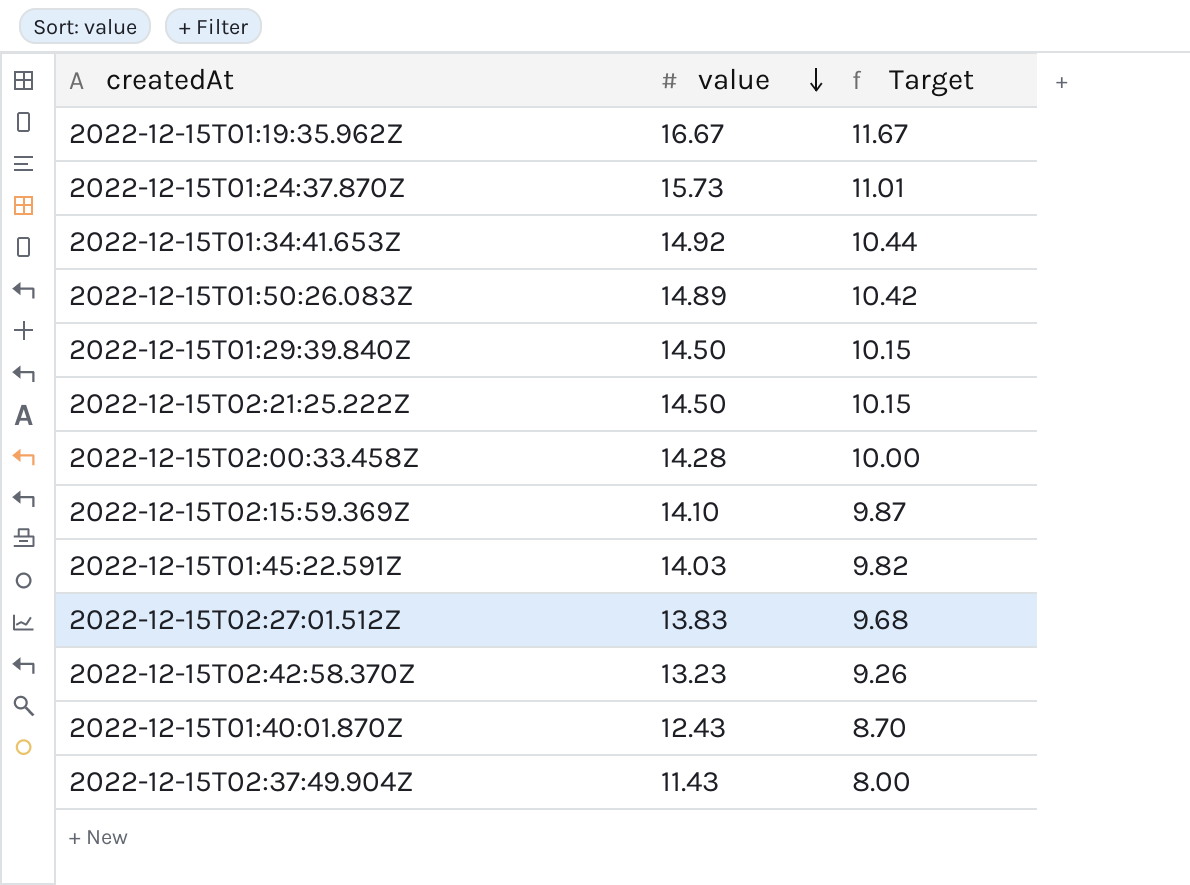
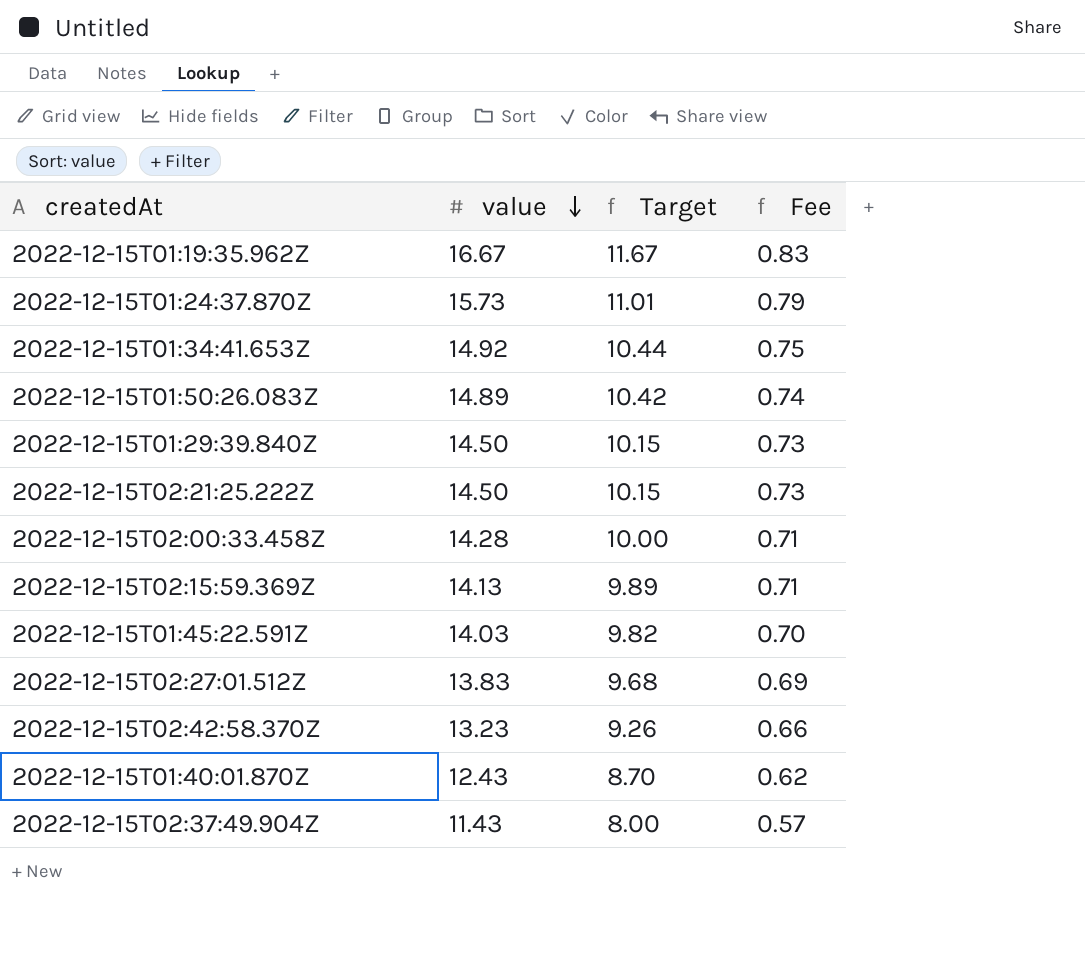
column Fee | formula: none -> [value] * 0.05
2022-12-15T02:15:59.369Z | value: 14.10 -> 14.13
2022-12-15T02:15:59.369Z | Target: 9.87 -> 9.89

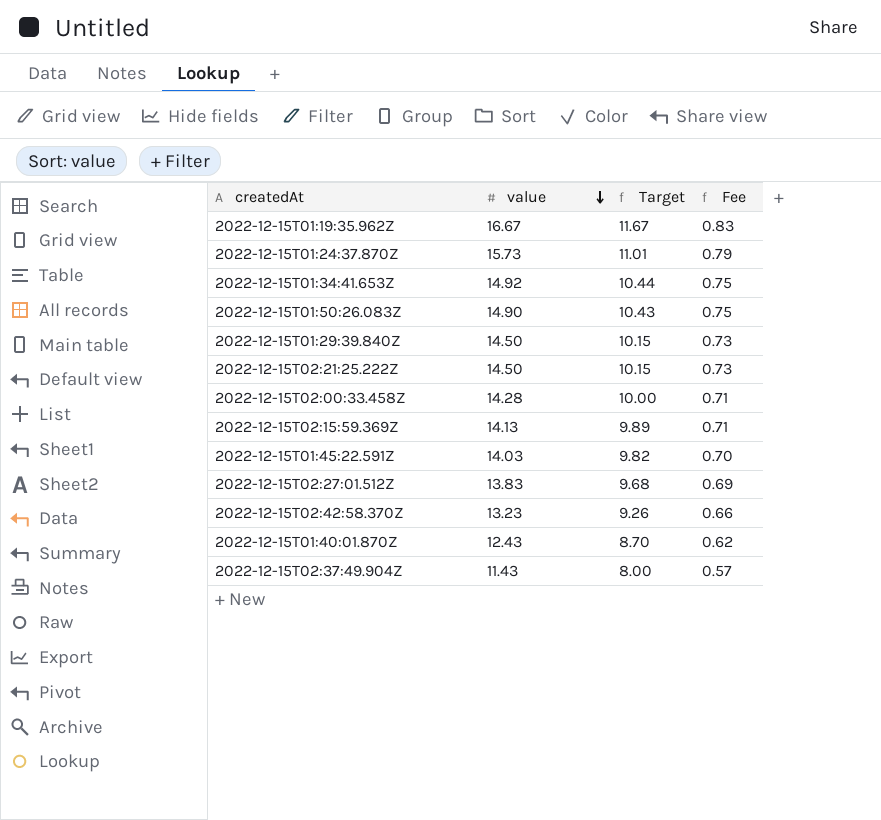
2022-12-15T01:50:26.083Z | value: 14.89 -> 14.90
2022-12-15T01:50:26.083Z | Target: 10.42 -> 10.43
2022-12-15T01:50:26.083Z | Fee: 0.74 -> 0.75

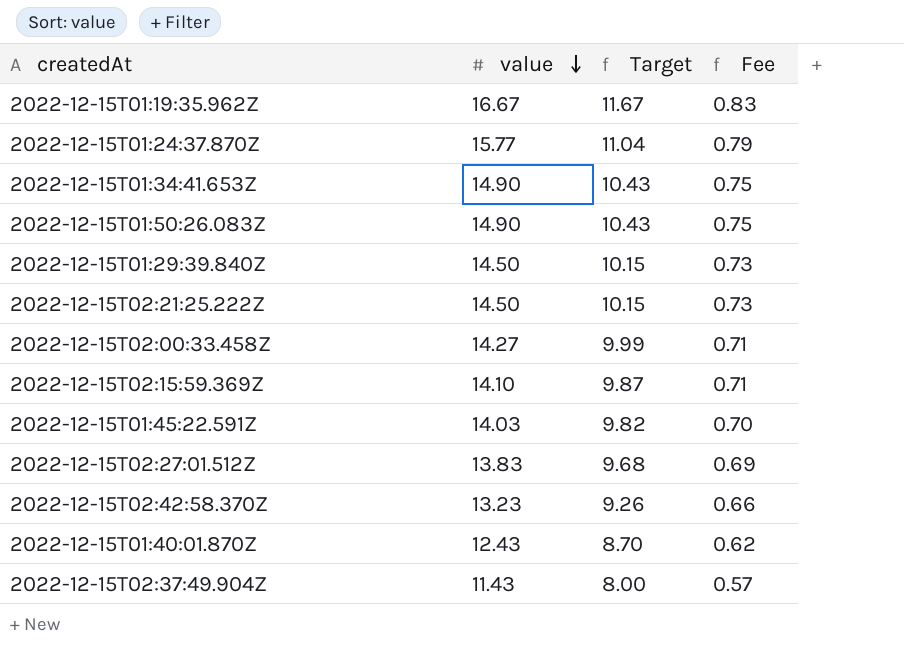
2022-12-15T01:24:37.870Z | value: 15.73 -> 15.77
2022-12-15T01:24:37.870Z | Target: 11.01 -> 11.04
2022-12-15T01:34:41.653Z | value: 14.92 -> 14.90
2022-12-15T01:34:41.653Z | Target: 10.44 -> 10.43
2022-12-15T02:00:33.458Z | value: 14.28 -> 14.27
2022-12-15T02:00:33.458Z | Target: 10.00 -> 9.99
2022-12-15T02:15:59.369Z | value: 14.13 -> 14.10
2022-12-15T02:15:59.369Z | Target: 9.89 -> 9.87

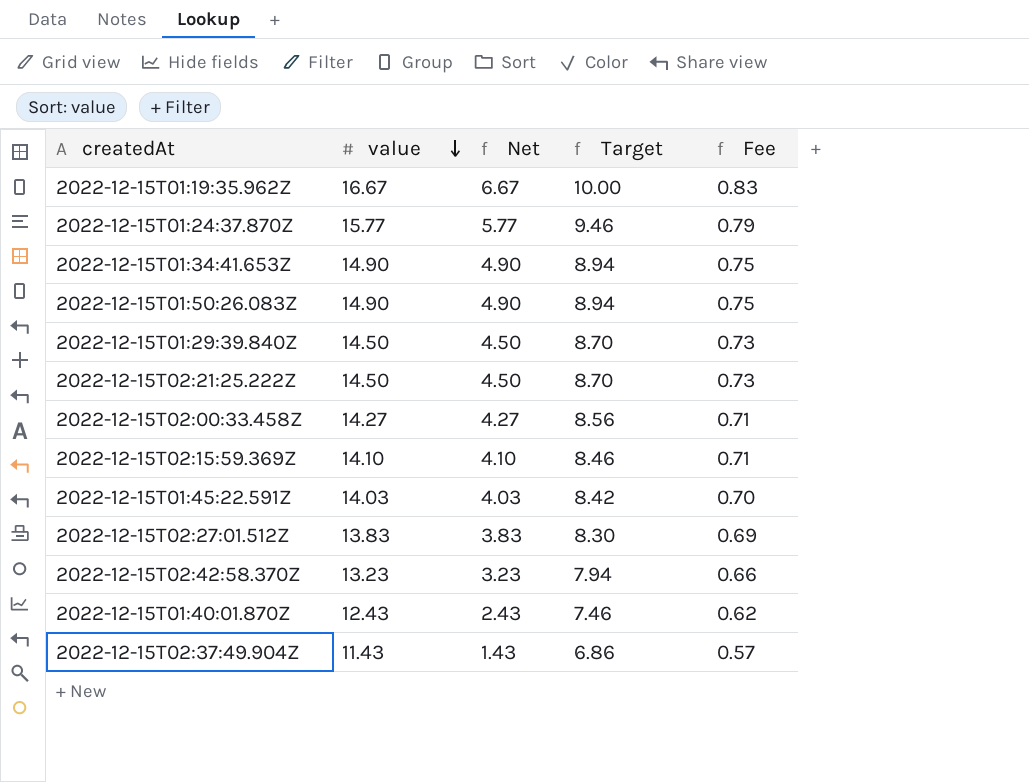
column Net | formula: none -> [value] - 10
column Target | formula: [value] * 0.7 -> [value] * 0.6

